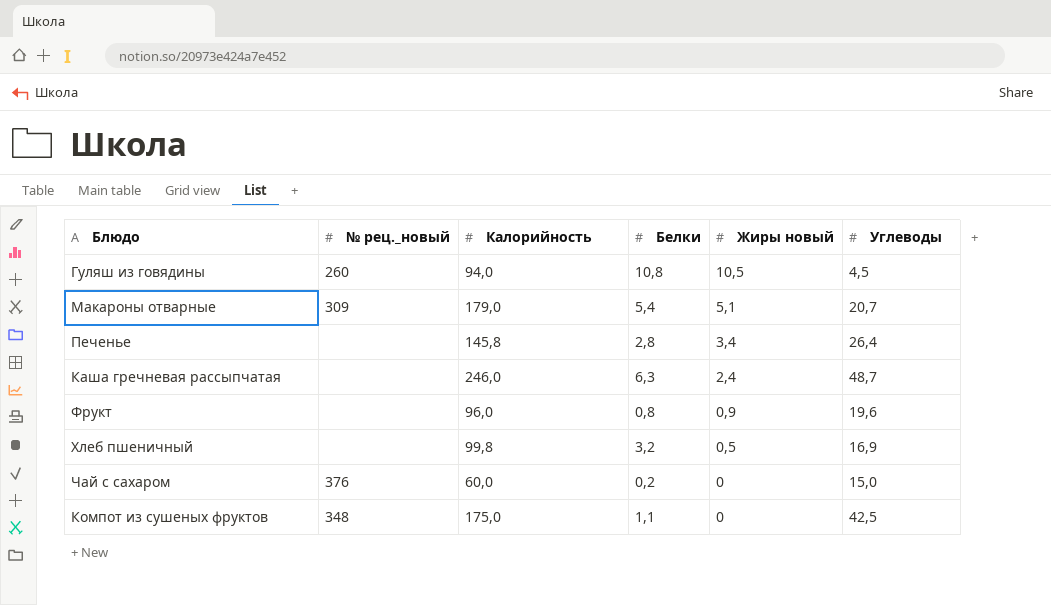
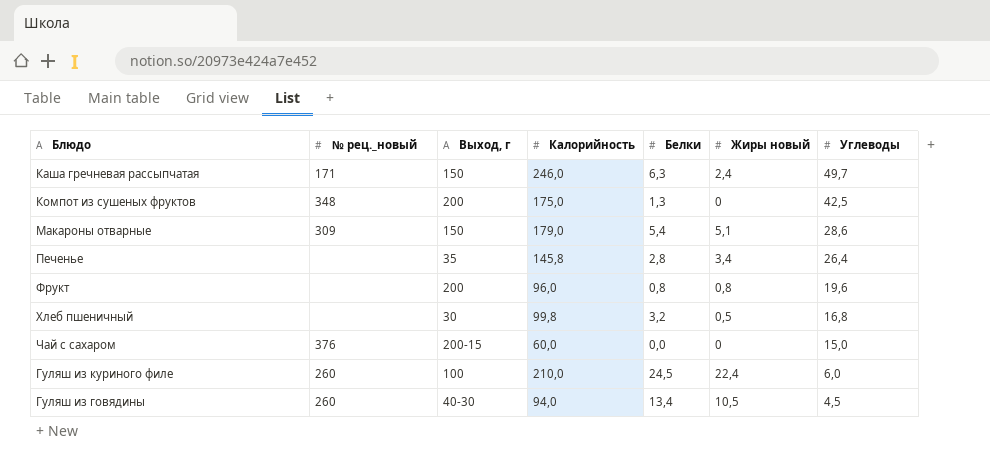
row order: Жиры новый descending -> Углеводы descending
column Выход, г | position: none -> 3
Каша гречневая рассыпчатая | № рец._новый: none -> 171
Каша гречневая рассыпчатая | Углеводы: 48,7 -> 49,7
Компот из сушеных фруктов | Белки: 1,1 -> 1,3
Макароны отварные | Углеводы: 20,7 -> 28,6
Фрукт | Жиры новый: 0,9 -> 0,8
Хлеб пшеничный | Углеводы: 16,9 -> 16,8
Чай с сахаром | Белки: 0,2 -> 0,0
row Гуляш из куриного филе: none -> 260 | 100 | 210,0 | 24,5 | 22,4 | 6,0
Гуляш из говядины | Белки: 10,8 -> 13,4

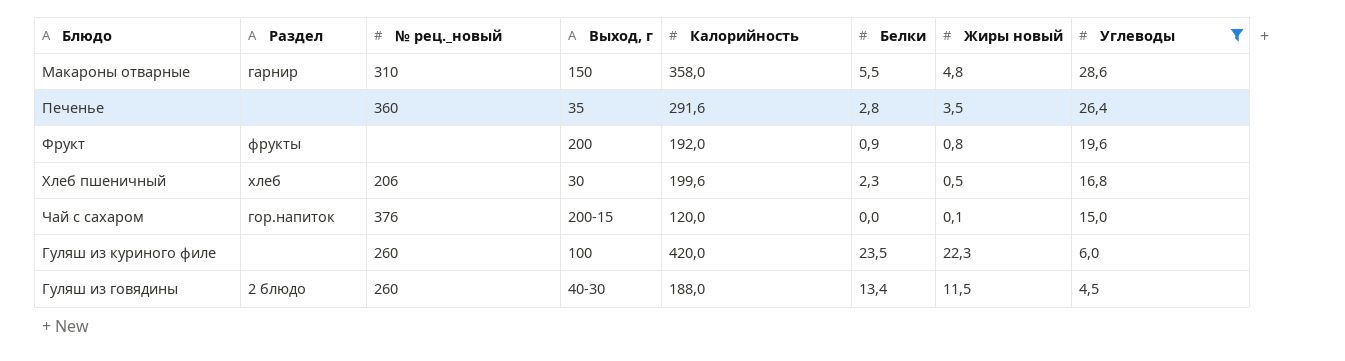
filter: none -> Углеводы <= 28,6
column Раздел | position: none -> 2
Макароны отварные | № рец._новый: 309 -> 310
Макароны отварные | Калорийность: 179,0 -> 358,0
Макароны отварные | Белки: 5,4 -> 5,5
Макароны отварные | Жиры новый: 5,1 -> 4,8
Печенье | № рец._новый: none -> 360
Печенье | Калорийность: 145,8 -> 291,6
Печенье | Жиры новый: 3,4 -> 3,5
Фрукт | Калорийность: 96,0 -> 192,0
Фрукт | Белки: 0,8 -> 0,9
Хлеб пшеничный | № рец._новый: none -> 206
Хлеб пшеничный | Калорийность: 99,8 -> 199,6
Хлеб пшеничный | Белки: 3,2 -> 2,3
Чай с сахаром | Калорийность: 60,0 -> 120,0
Чай с сахаром | Жиры новый: 0 -> 0,1
Гуляш из куриного филе | Калорийность: 210,0 -> 420,0
Гуляш из куриного филе | Белки: 24,5 -> 23,5
Гуляш из куриного филе | Жиры новый: 22,4 -> 22,3
Гуляш из говядины | Калорийность: 94,0 -> 188,0
Гуляш из говядины | Жиры новый: 10,5 -> 11,5

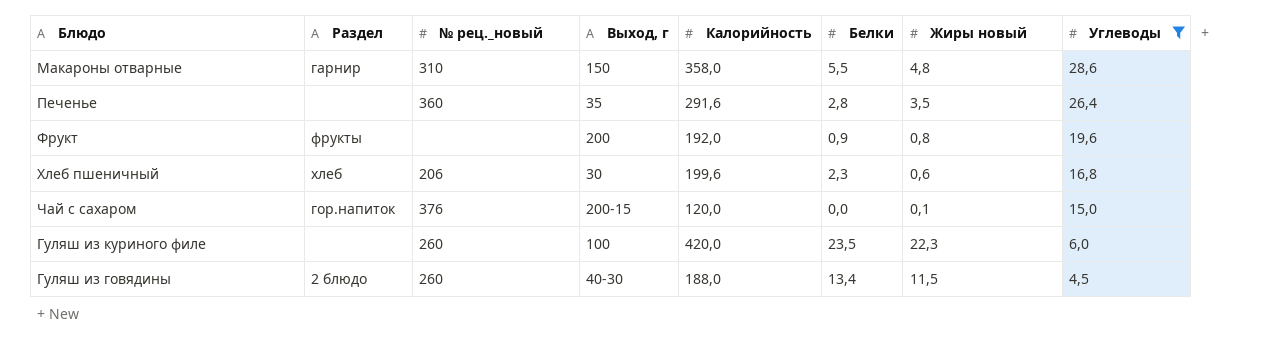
Хлеб пшеничный | Жиры новый: 0,5 -> 0,6

